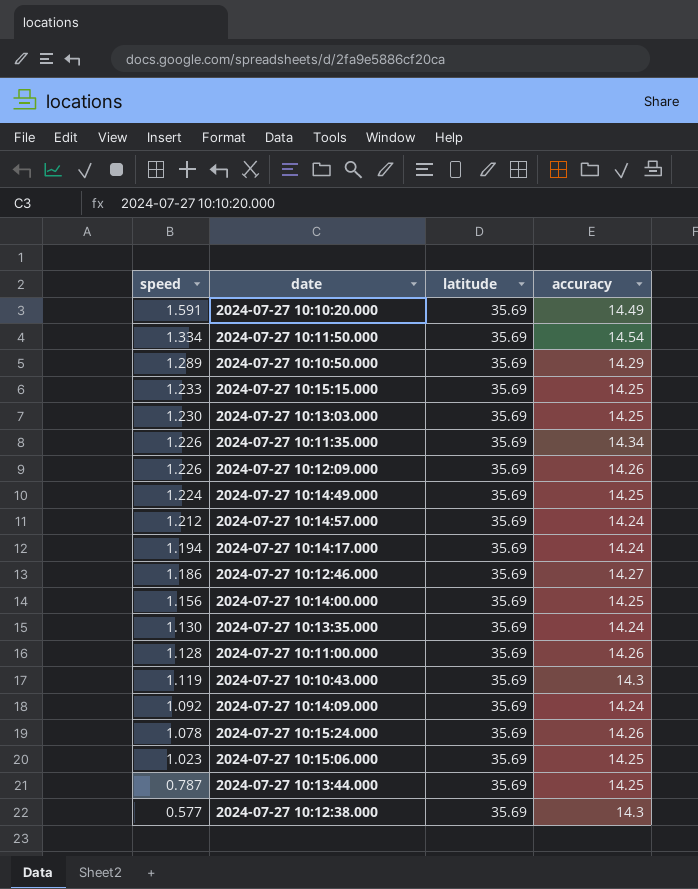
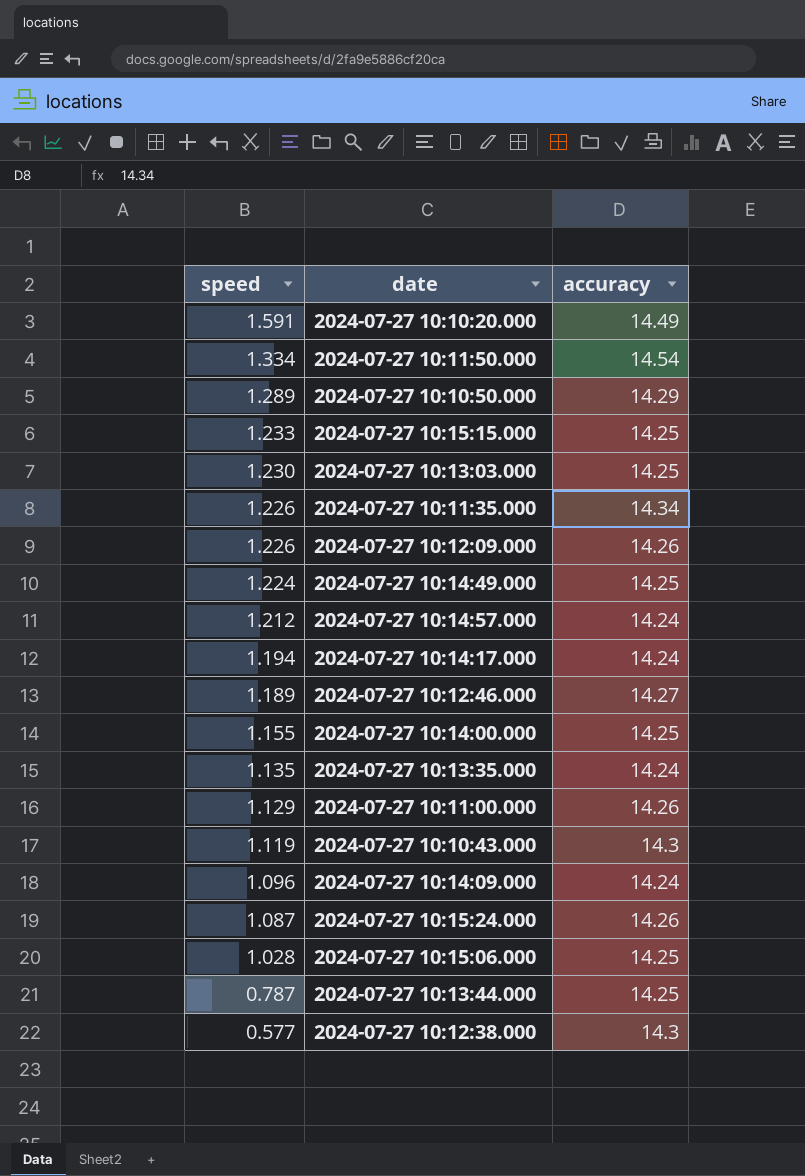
column latitude | position: 3 -> none
2024-07-27 10:12:46.000 | speed: 1.186 -> 1.189
2024-07-27 10:14:00.000 | speed: 1.156 -> 1.155
2024-07-27 10:13:35.000 | speed: 1.130 -> 1.135
2024-07-27 10:11:00.000 | speed: 1.128 -> 1.129
2024-07-27 10:14:09.000 | speed: 1.092 -> 1.096
2024-07-27 10:15:24.000 | speed: 1.078 -> 1.087
2024-07-27 10:15:06.000 | speed: 1.023 -> 1.028

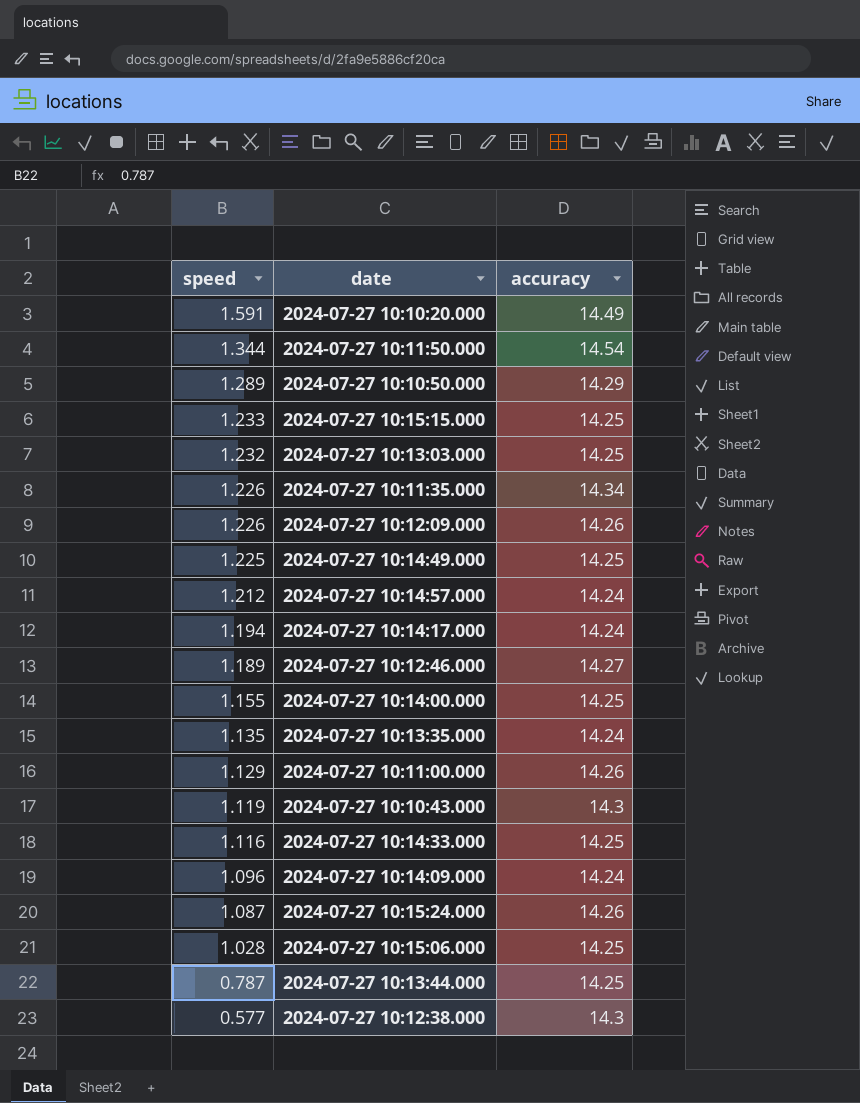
2024-07-27 10:11:50.000 | speed: 1.334 -> 1.344
2024-07-27 10:13:03.000 | speed: 1.230 -> 1.232
2024-07-27 10:14:49.000 | speed: 1.224 -> 1.225
row 2024-07-27 10:14:33.000: none -> 1.116 | 14.25

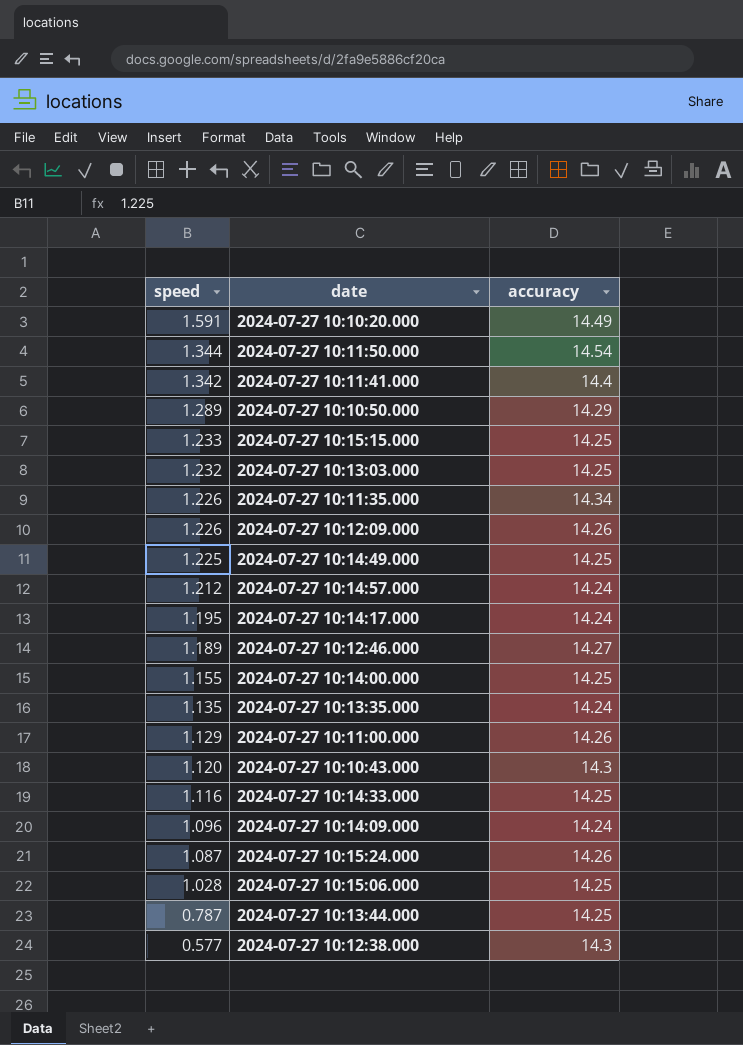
row 2024-07-27 10:11:41.000: none -> 1.342 | 14.4
2024-07-27 10:14:17.000 | speed: 1.194 -> 1.195
2024-07-27 10:10:43.000 | speed: 1.119 -> 1.120

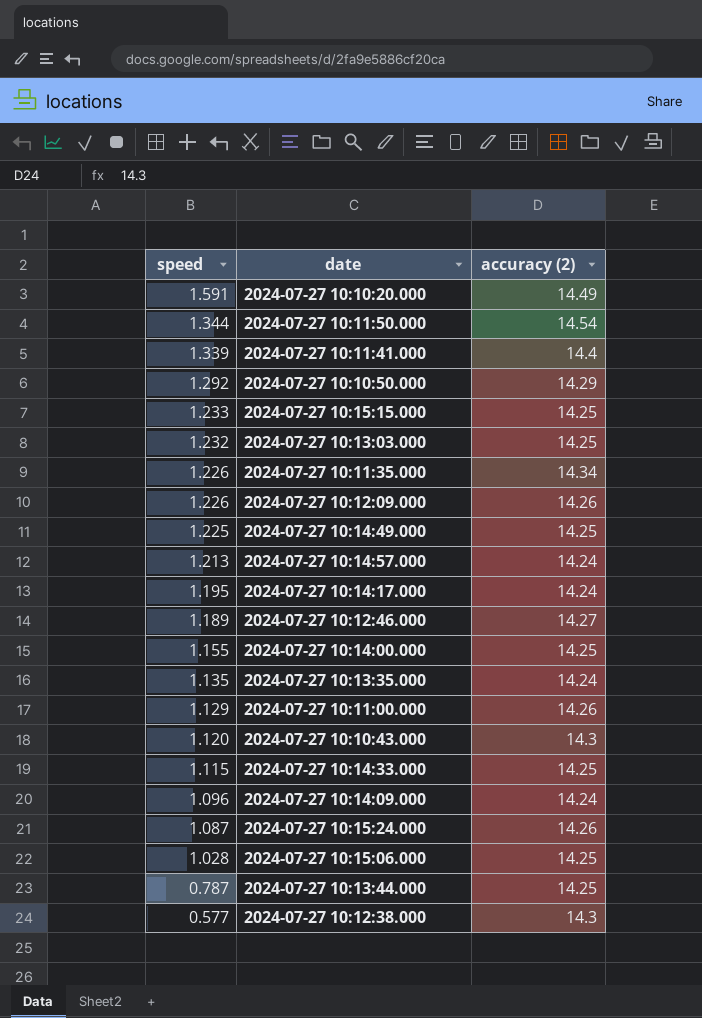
column name: accuracy -> accuracy (2)
2024-07-27 10:11:41.000 | speed: 1.342 -> 1.339
2024-07-27 10:10:50.000 | speed: 1.289 -> 1.292
2024-07-27 10:14:57.000 | speed: 1.212 -> 1.213
2024-07-27 10:14:33.000 | speed: 1.116 -> 1.115

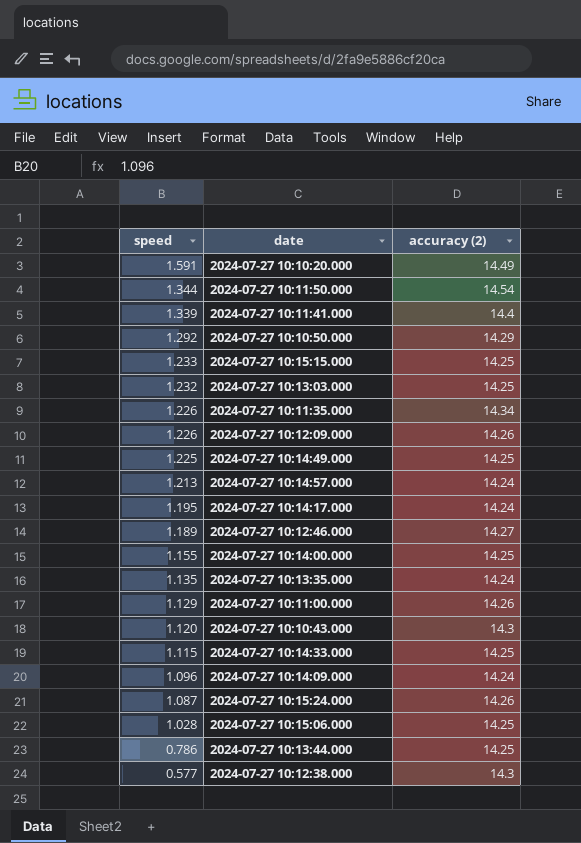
2024-07-27 10:13:44.000 | speed: 0.787 -> 0.786

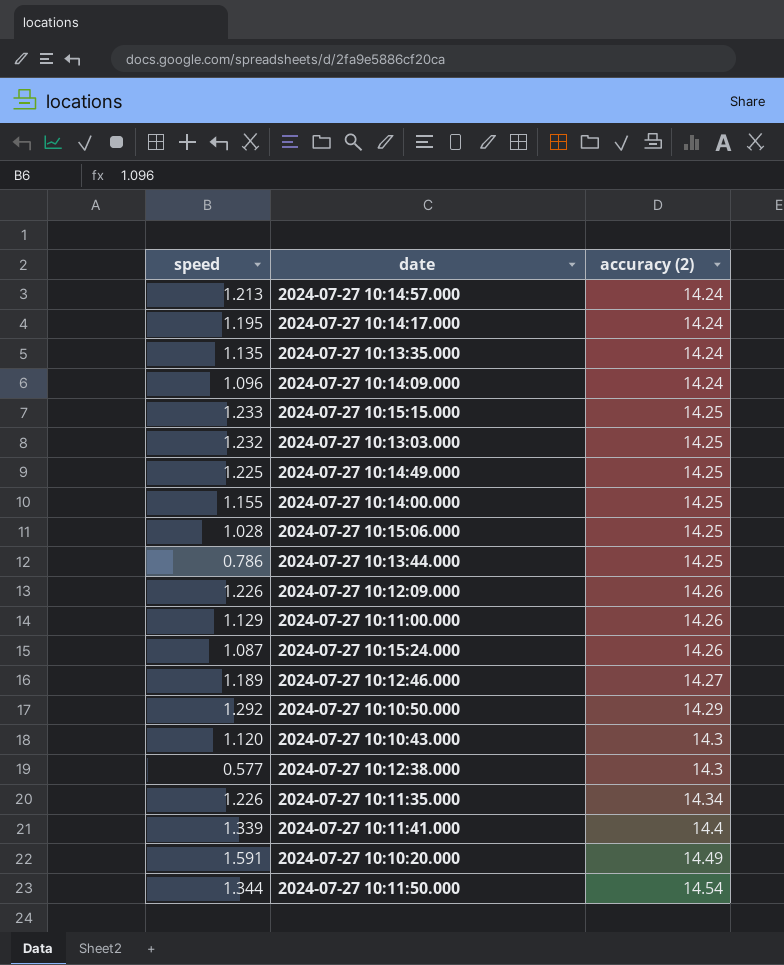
row order: speed descending -> accuracy (2) ascending
row 2024-07-27 10:14:33.000: 1.115 | 14.25 -> none

